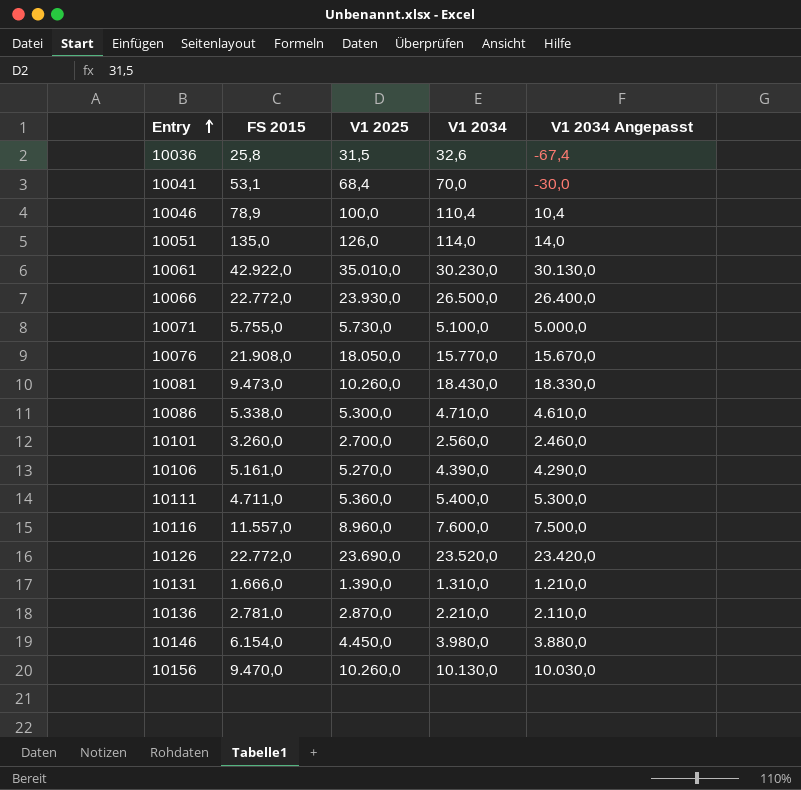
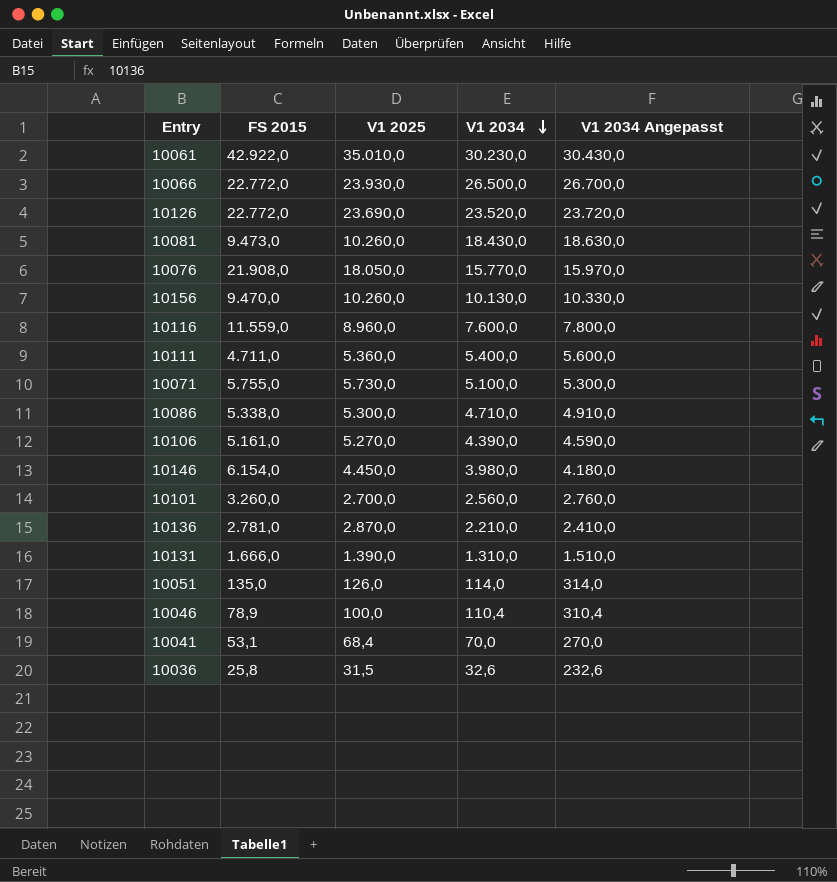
row order: Entry ascending -> V1 2034 descending
column V1 2034 Angepasst | formula: [V1 2034] - 100 -> [V1 2034] + 200
10116 | FS 2015: 11.557,0 -> 11.559,0

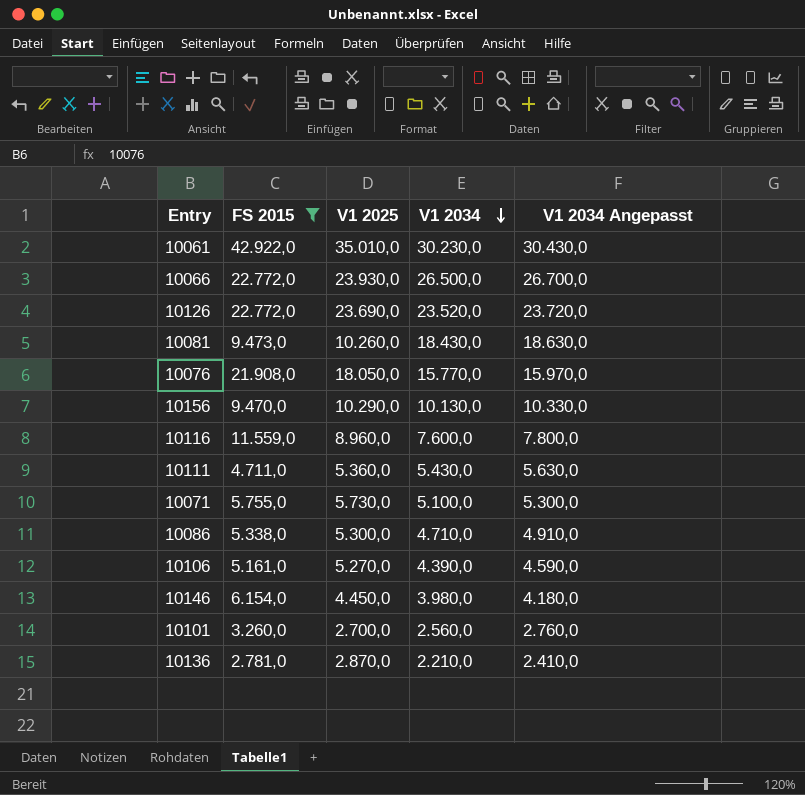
filter: none -> FS 2015 >= 2.781,0
10156 | V1 2025: 10.260,0 -> 10.290,0
10111 | V1 2034: 5.400,0 -> 5.430,0
10111 | V1 2034 Angepasst: 5.600,0 -> 5.630,0

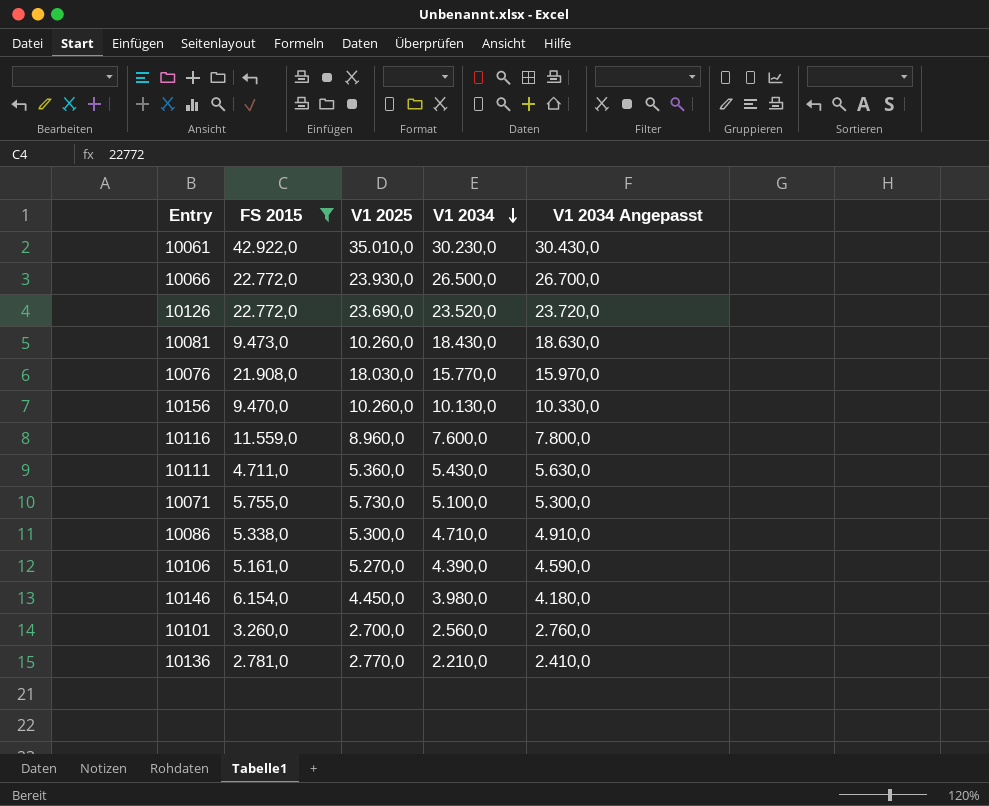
10076 | V1 2025: 18.050,0 -> 18.030,0
10156 | V1 2025: 10.290,0 -> 10.260,0
10136 | V1 2025: 2.870,0 -> 2.770,0

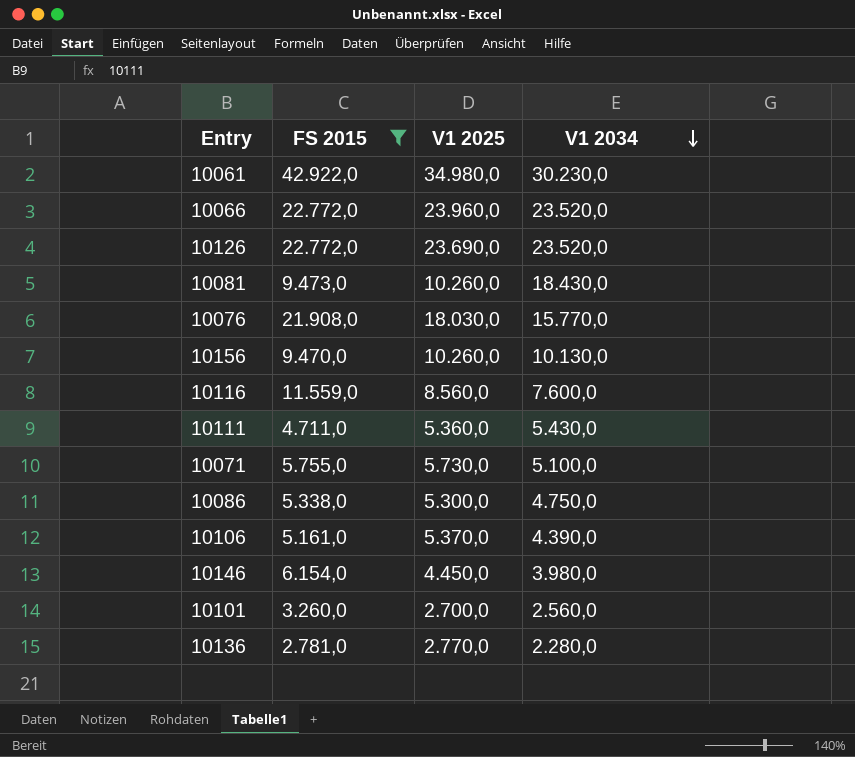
column V1 2034 Angepasst | formula: [V1 2034] + 200 -> none
10061 | V1 2025: 35.010,0 -> 34.980,0
10066 | V1 2025: 23.930,0 -> 23.960,0
10066 | V1 2034: 26.500,0 -> 23.520,0
10116 | V1 2025: 8.960,0 -> 8.560,0
10086 | V1 2034: 4.710,0 -> 4.750,0
10106 | V1 2025: 5.270,0 -> 5.370,0
10136 | V1 2034: 2.210,0 -> 2.280,0

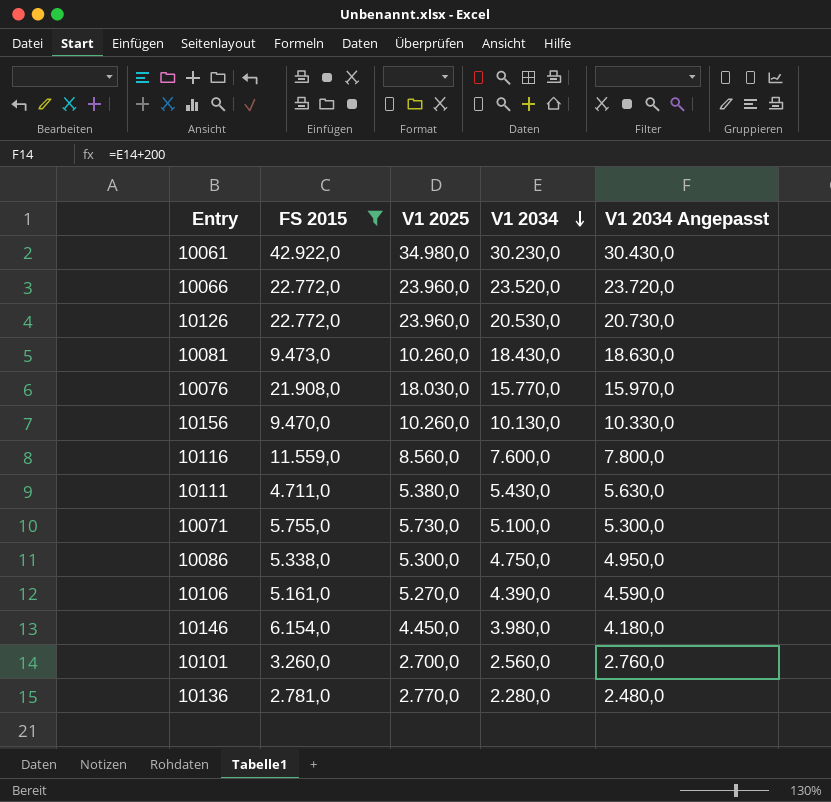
column V1 2034 Angepasst | formula: none -> [V1 2034] + 200
10126 | V1 2025: 23.690,0 -> 23.960,0
10126 | V1 2034: 23.520,0 -> 20.530,0
10111 | V1 2025: 5.360,0 -> 5.380,0
10106 | V1 2025: 5.370,0 -> 5.270,0

